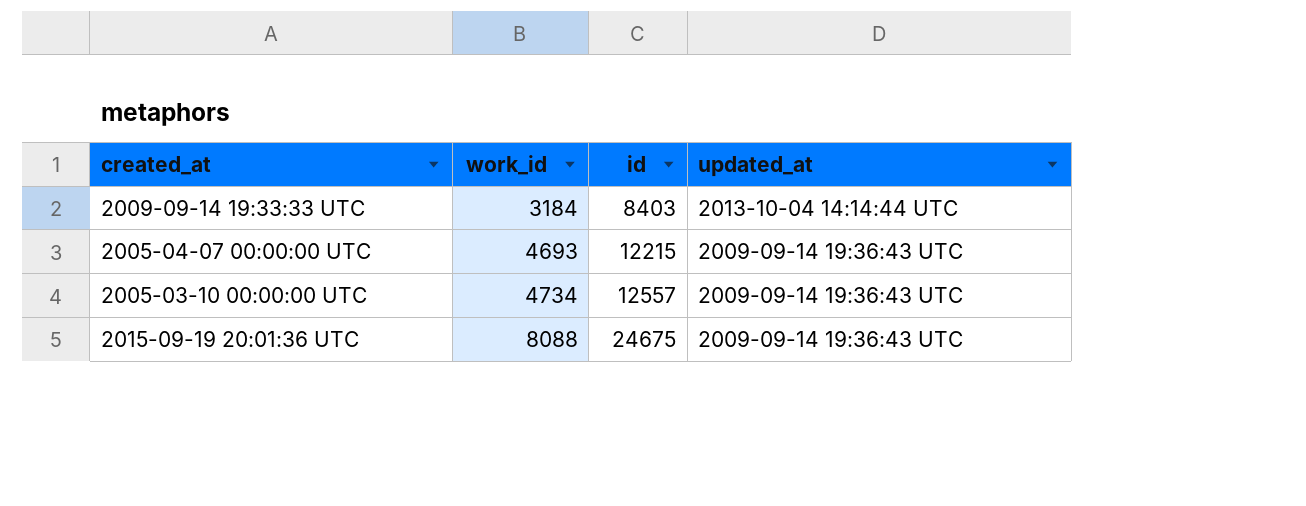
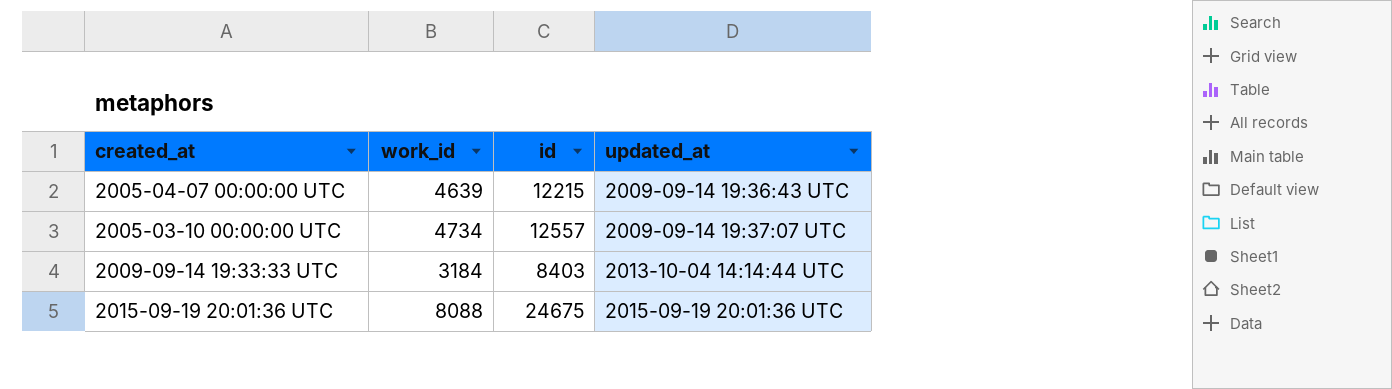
row order: work_id ascending -> updated_at ascending
2005-04-07 00:00:00 UTC | work_id: 4693 -> 4639
2005-03-10 00:00:00 UTC | updated_at: 2009-09-14 19:36:43 UTC -> 2009-09-14 19:37:07 UTC
2015-09-19 20:01:36 UTC | updated_at: 2009-09-14 19:36:43 UTC -> 2015-09-19 20:01:36 UTC

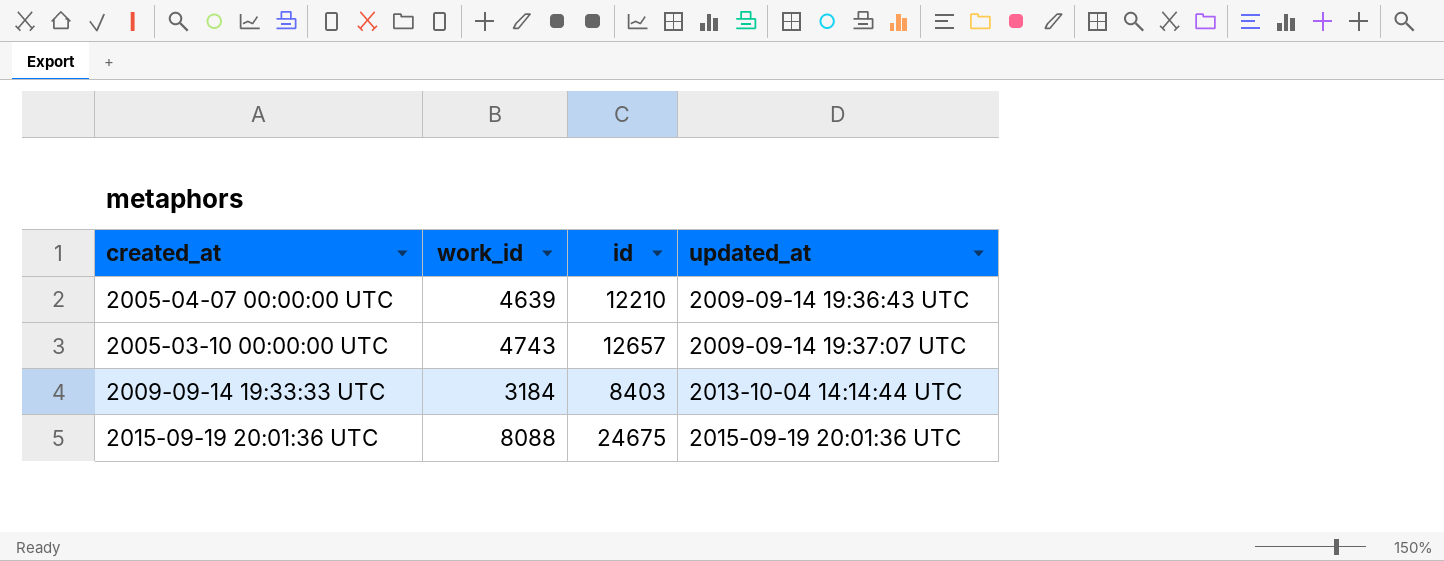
2005-04-07 00:00:00 UTC | id: 12215 -> 12210
2005-03-10 00:00:00 UTC | work_id: 4734 -> 4743
2005-03-10 00:00:00 UTC | id: 12557 -> 12657

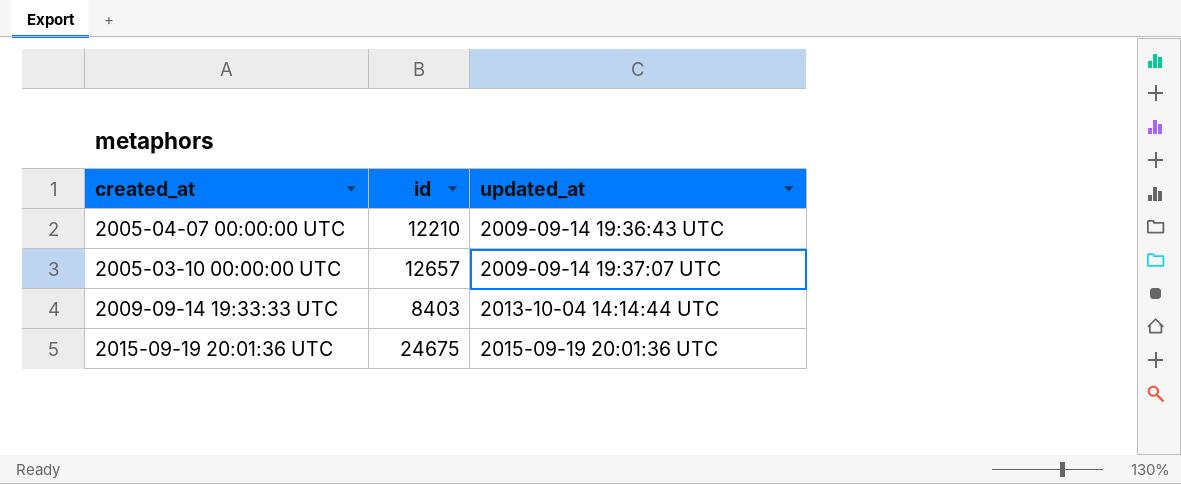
column work_id | position: 2 -> none

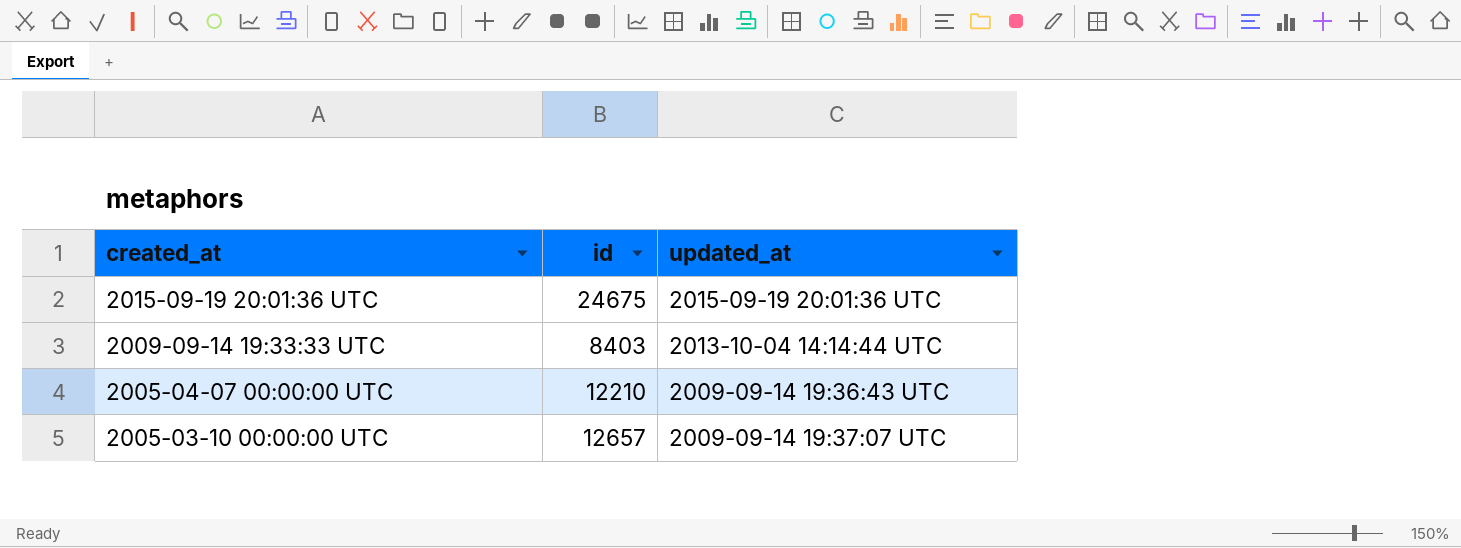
row order: updated_at ascending -> created_at descending

